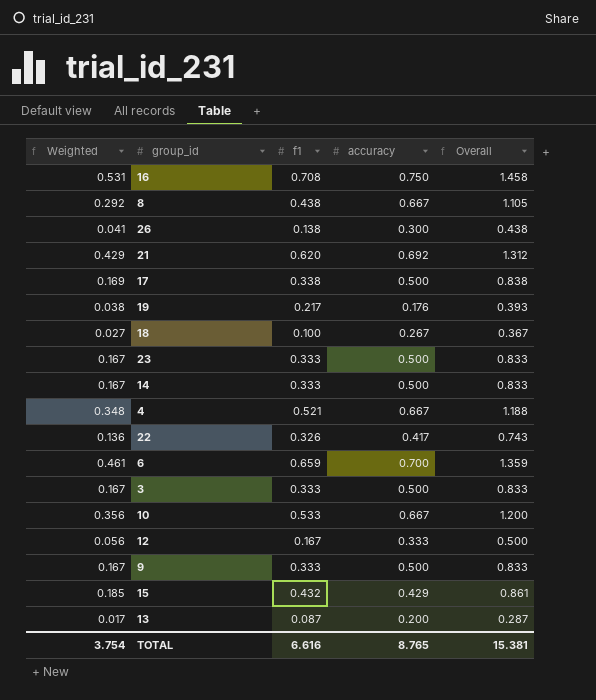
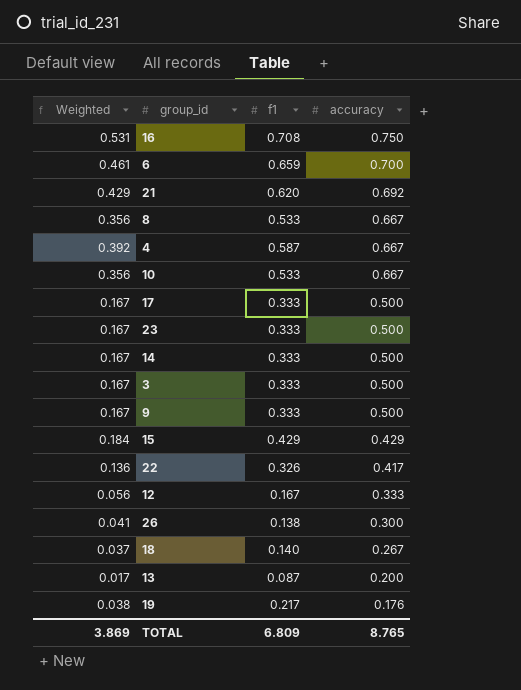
row order: none -> accuracy descending
column Overall | formula: [f1] + [accuracy] -> none
8 | Weighted: 0.292 -> 0.356
8 | f1: 0.438 -> 0.533
4 | Weighted: 0.348 -> 0.392
4 | f1: 0.521 -> 0.587
17 | Weighted: 0.169 -> 0.167
17 | f1: 0.338 -> 0.333
15 | Weighted: 0.185 -> 0.184
15 | f1: 0.432 -> 0.429
18 | Weighted: 0.027 -> 0.037
18 | f1: 0.100 -> 0.140
TOTAL | Weighted: 3.754 -> 3.869
TOTAL | f1: 6.616 -> 6.809

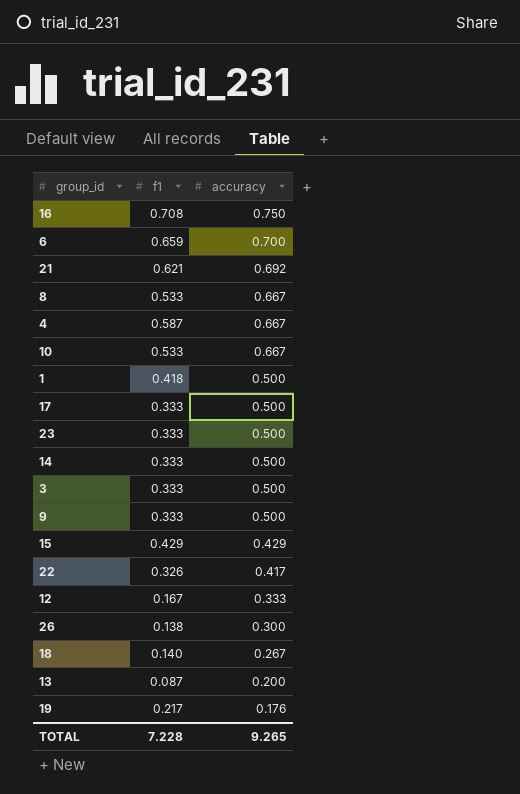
column Weighted | formula: [f1] * [accuracy] -> none
21 | f1: 0.620 -> 0.621
row 1: none -> 0.418 | 0.500
TOTAL | f1: 6.809 -> 7.228
TOTAL | accuracy: 8.765 -> 9.265

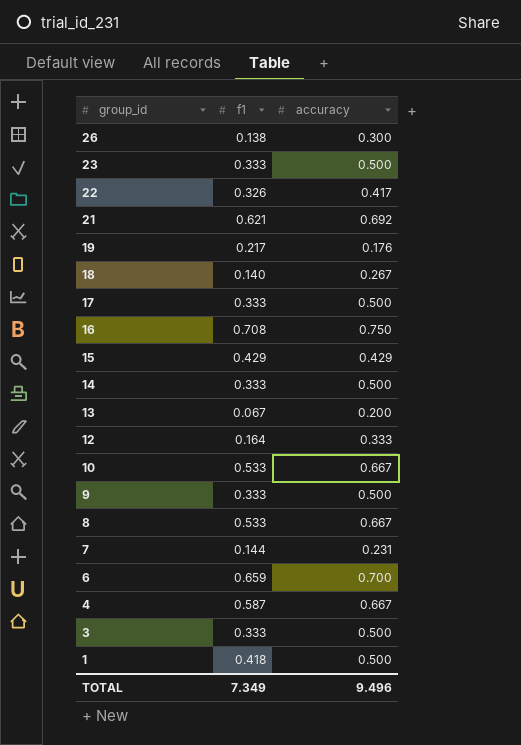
row order: accuracy descending -> group_id descending
13 | f1: 0.087 -> 0.067
12 | f1: 0.167 -> 0.164
row 7: none -> 0.144 | 0.231
TOTAL | f1: 7.228 -> 7.349
TOTAL | accuracy: 9.265 -> 9.496

